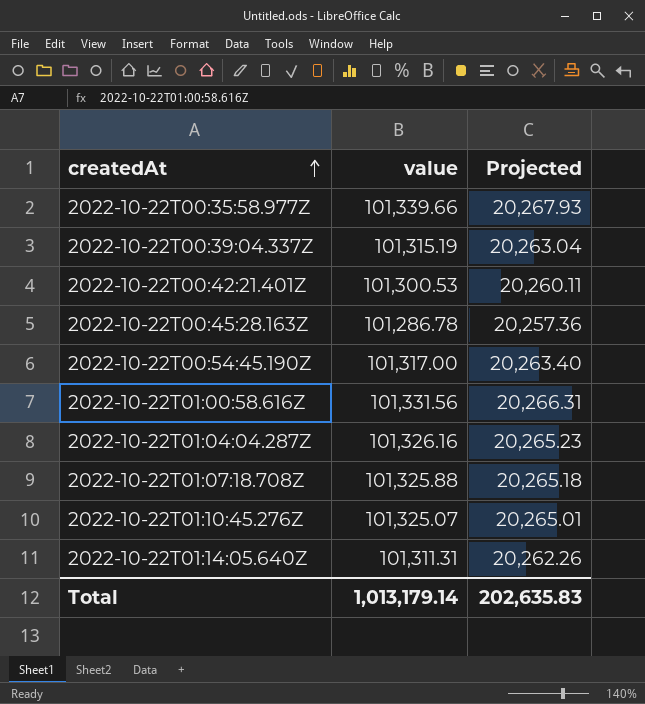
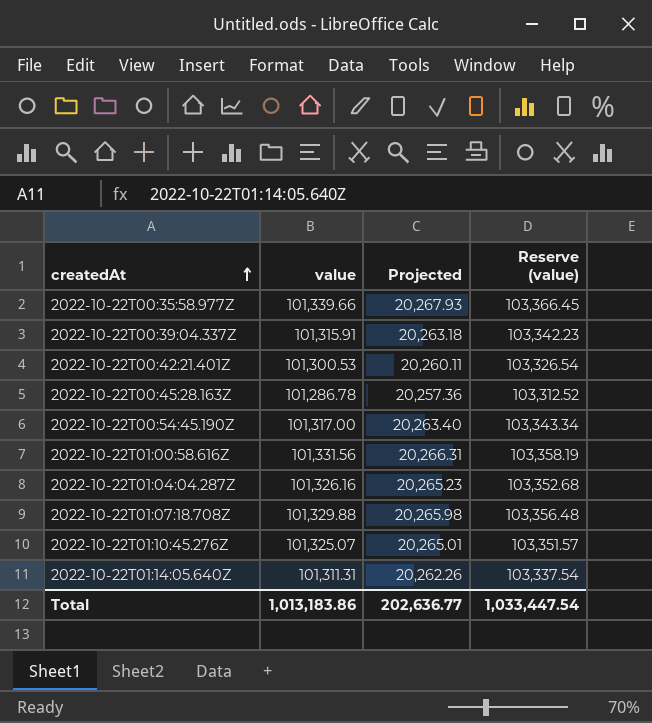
column Reserve (value) | formula: none -> [value] * 1.02
2022-10-22T00:39:04.337Z | value: 101,315.19 -> 101,315.91
2022-10-22T00:39:04.337Z | Projected: 20,263.04 -> 20,263.18
2022-10-22T01:07:18.708Z | value: 101,325.88 -> 101,329.88
2022-10-22T01:07:18.708Z | Projected: 20,265.18 -> 20,265.98
Total | value: 1,013,179.14 -> 1,013,183.86
Total | Projected: 202,635.83 -> 202,636.77

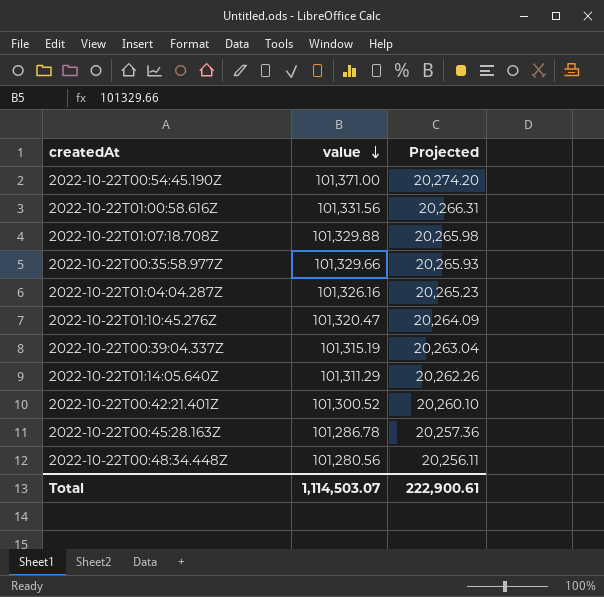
row order: createdAt ascending -> value descending
column Reserve (value) | formula: [value] * 1.02 -> none
2022-10-22T00:54:45.190Z | value: 101,317.00 -> 101,371.00
2022-10-22T00:54:45.190Z | Projected: 20,263.40 -> 20,274.20
2022-10-22T00:35:58.977Z | value: 101,339.66 -> 101,329.66
2022-10-22T00:35:58.977Z | Projected: 20,267.93 -> 20,265.93
2022-10-22T01:10:45.276Z | value: 101,325.07 -> 101,320.47
2022-10-22T01:10:45.276Z | Projected: 20,265.01 -> 20,264.09
2022-10-22T00:39:04.337Z | value: 101,315.91 -> 101,315.19
2022-10-22T00:39:04.337Z | Projected: 20,263.18 -> 20,263.04
2022-10-22T01:14:05.640Z | value: 101,311.31 -> 101,311.29
2022-10-22T00:42:21.401Z | value: 101,300.53 -> 101,300.52
2022-10-22T00:42:21.401Z | Projected: 20,260.11 -> 20,260.10
row 2022-10-22T00:48:34.448Z: none -> 101,280.56 | 20,256.11
Total | value: 1,013,183.86 -> 1,114,503.07
Total | Projected: 202,636.77 -> 222,900.61

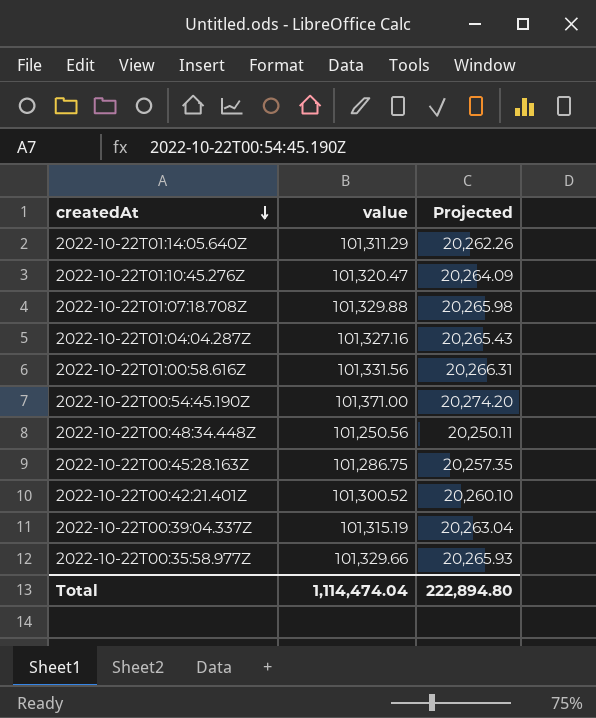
row order: value descending -> createdAt descending
2022-10-22T01:04:04.287Z | value: 101,326.16 -> 101,327.16
2022-10-22T01:04:04.287Z | Projected: 20,265.23 -> 20,265.43
2022-10-22T00:48:34.448Z | value: 101,280.56 -> 101,250.56
2022-10-22T00:48:34.448Z | Projected: 20,256.11 -> 20,250.11
2022-10-22T00:45:28.163Z | value: 101,286.78 -> 101,286.75
2022-10-22T00:45:28.163Z | Projected: 20,257.36 -> 20,257.35
Total | value: 1,114,503.07 -> 1,114,474.04
Total | Projected: 222,900.61 -> 222,894.80

